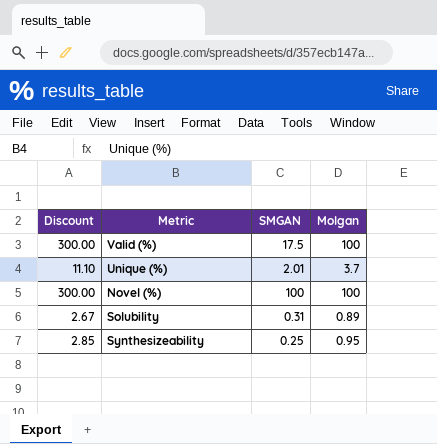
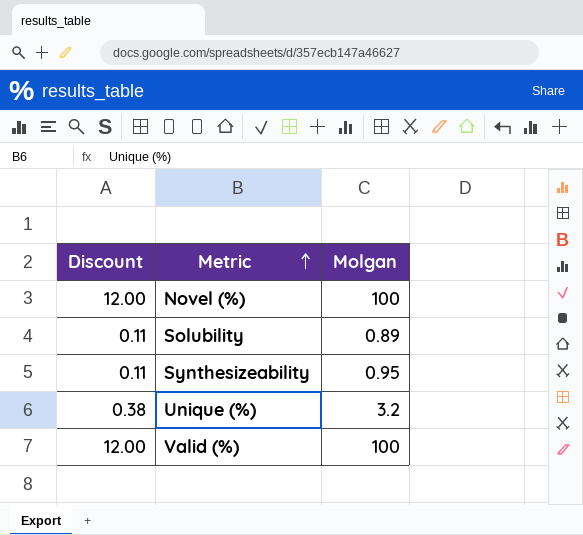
row order: none -> Metric ascending
column SMGAN | position: 3 -> none
column Discount | formula: [Molgan] * 3 -> [Molgan] * 0.12
Unique (%) | Molgan: 3.7 -> 3.2

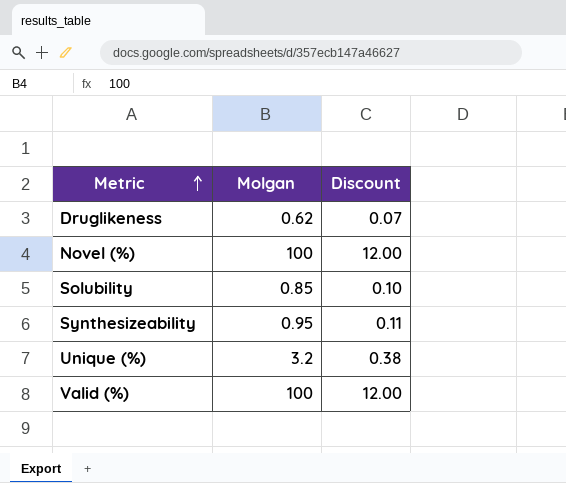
column Discount | position: 1 -> 3
row Druglikeness: none -> 0.62 | 0.07
Solubility | Molgan: 0.89 -> 0.85
Solubility | Discount: 0.11 -> 0.10

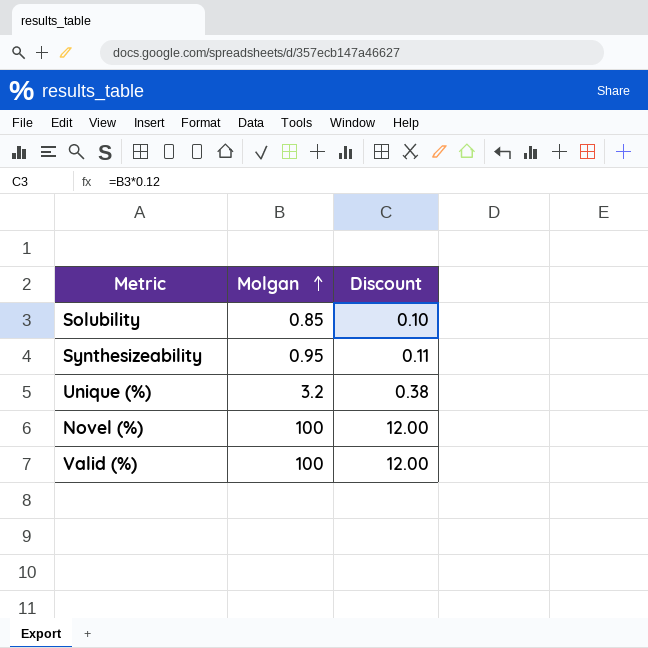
row order: Metric ascending -> Molgan ascending
row Druglikeness: 0.62 | 0.07 -> none

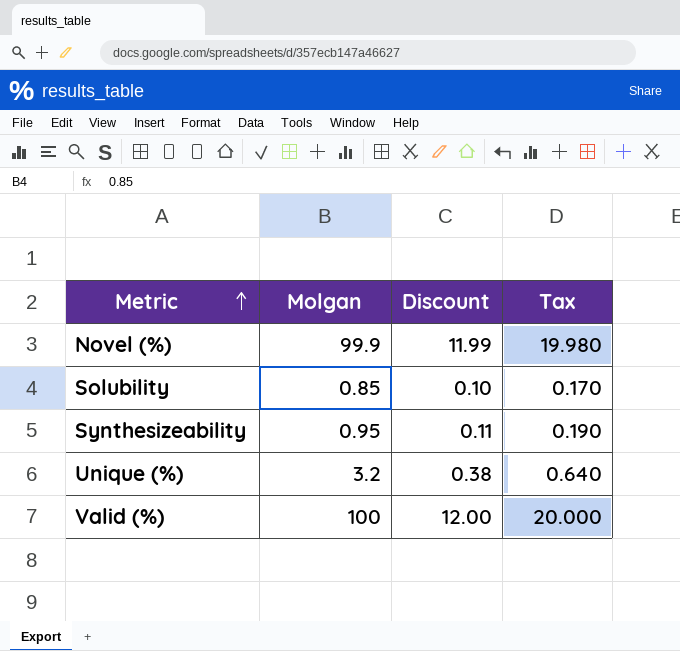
row order: Molgan ascending -> Metric ascending
column Tax | formula: none -> [Molgan] * 0.2
Novel (%) | Molgan: 100 -> 99.9
Novel (%) | Discount: 12.00 -> 11.99

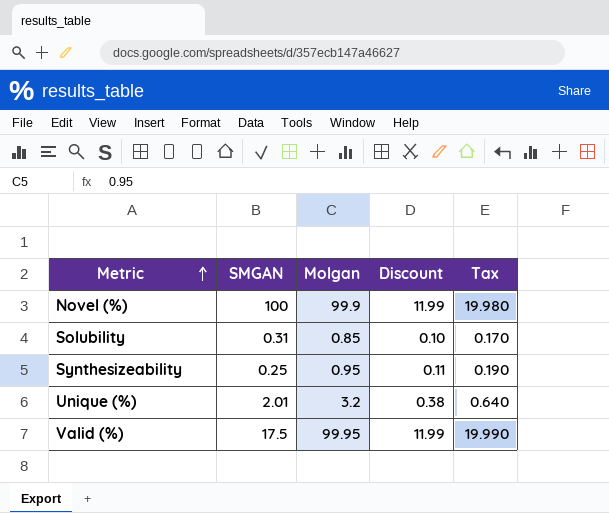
column SMGAN | position: none -> 2
Valid (%) | Molgan: 100 -> 99.95
Valid (%) | Discount: 12.00 -> 11.99
Valid (%) | Tax: 20.000 -> 19.990

